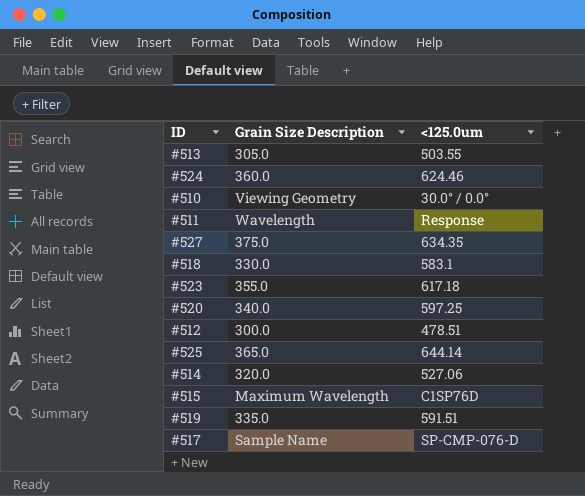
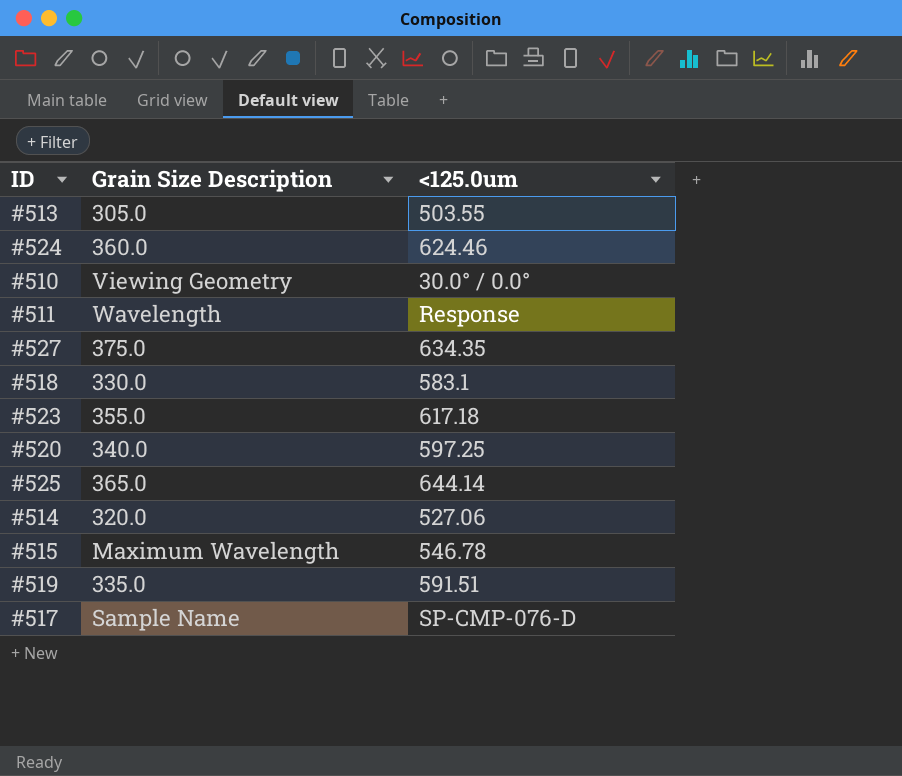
row #512: 300.0 | 478.51 -> none
#515 | <125.0um: C1SP76D -> 546.78

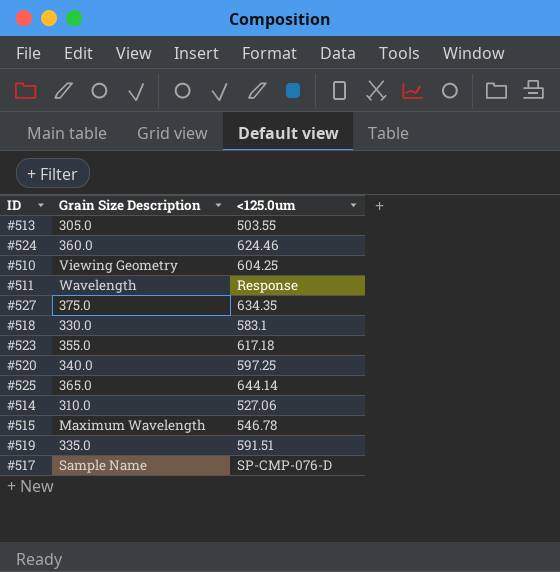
#510 | <125.0um: 30.0° / 0.0° -> 604.25
#514 | Grain Size Description: 320.0 -> 310.0

